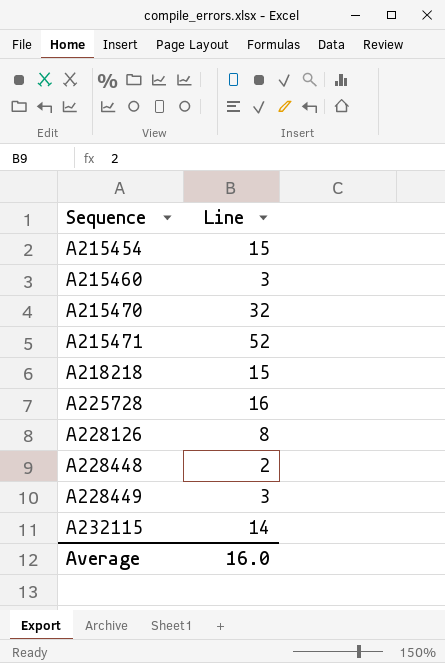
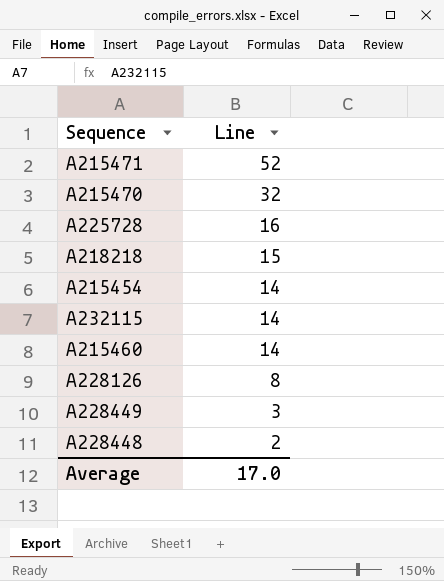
row order: Sequence ascending -> Line descending
A215454 | Line: 15 -> 14
A215460 | Line: 3 -> 14
Average | Line: 16.0 -> 17.0

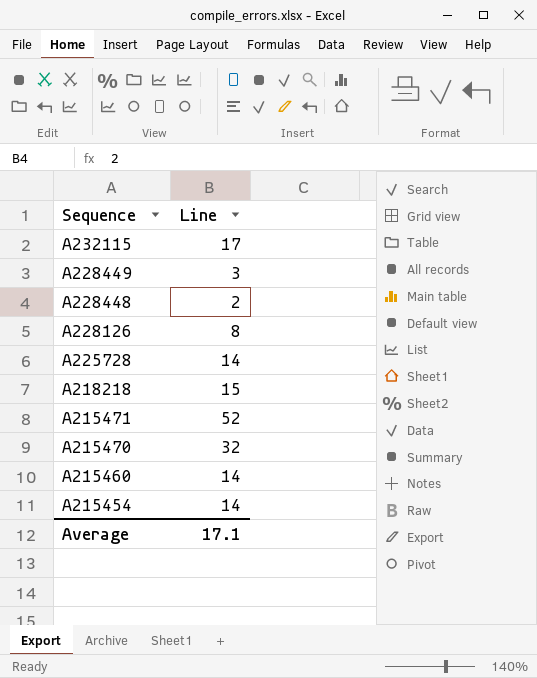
row order: Line descending -> Sequence descending
A232115 | Line: 14 -> 17
A225728 | Line: 16 -> 14
Average | Line: 17.0 -> 17.1

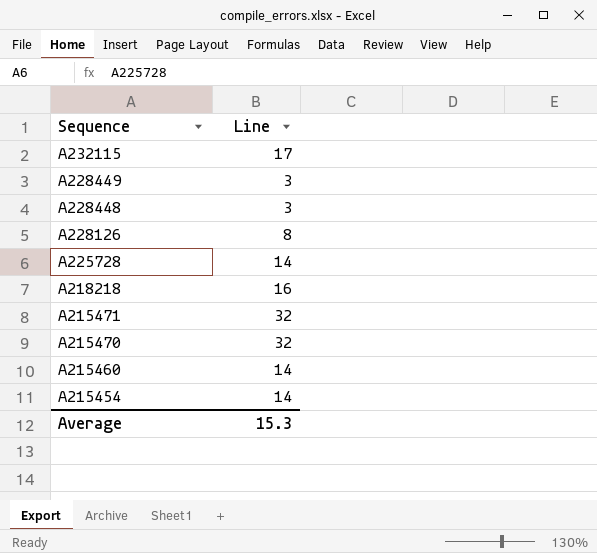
A228448 | Line: 2 -> 3
A218218 | Line: 15 -> 16
A215471 | Line: 52 -> 32
Average | Line: 17.1 -> 15.3

